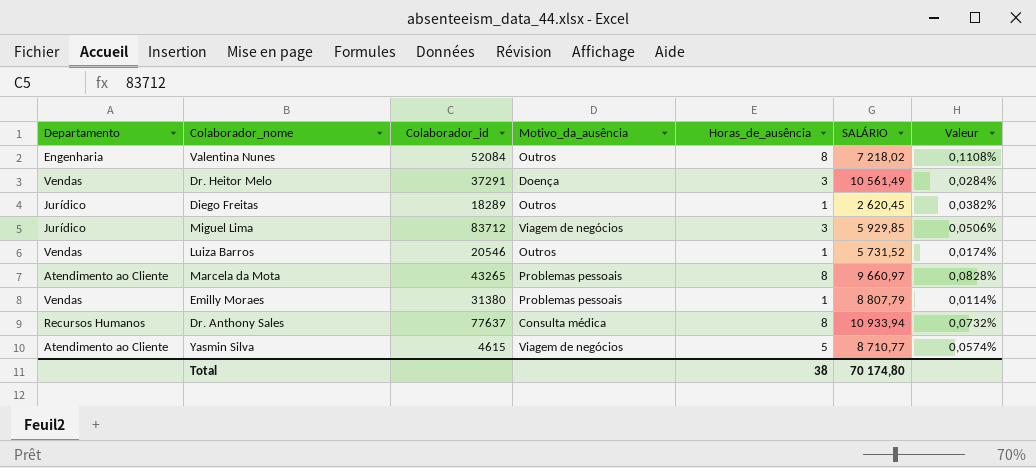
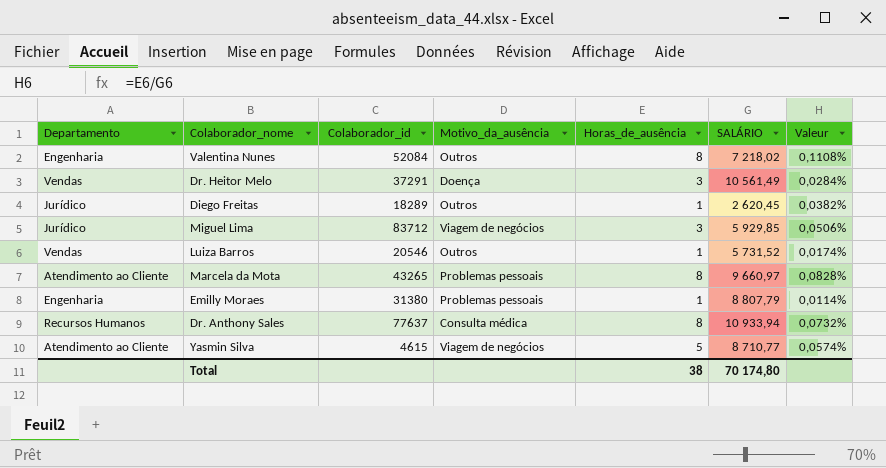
Emilly Moraes | Departamento: Vendas -> Engenharia

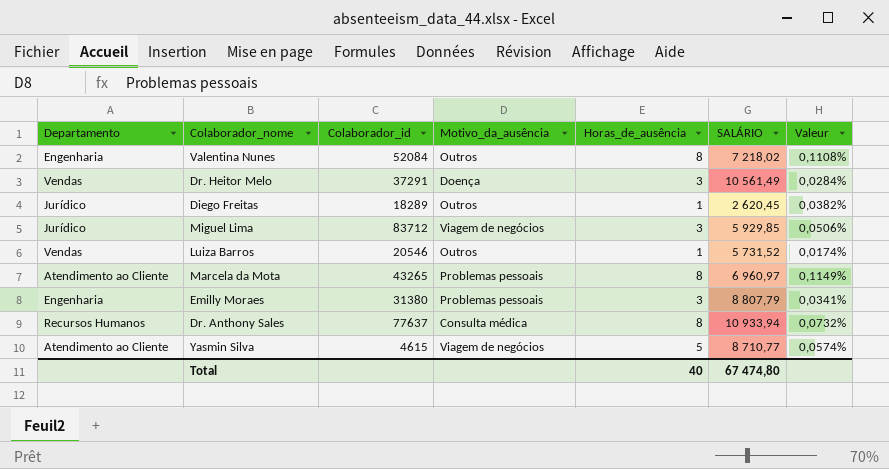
Marcela da Mota | SALÁRIO: 9 660,97 -> 6 960,97
Marcela da Mota | Valeur: 0,0828% -> 0,1149%
Emilly Moraes | Horas_de_ausência: 1 -> 3
Emilly Moraes | Valeur: 0,0114% -> 0,0341%
Total | Horas_de_ausência: 38 -> 40
Total | SALÁRIO: 70 174,80 -> 67 474,80

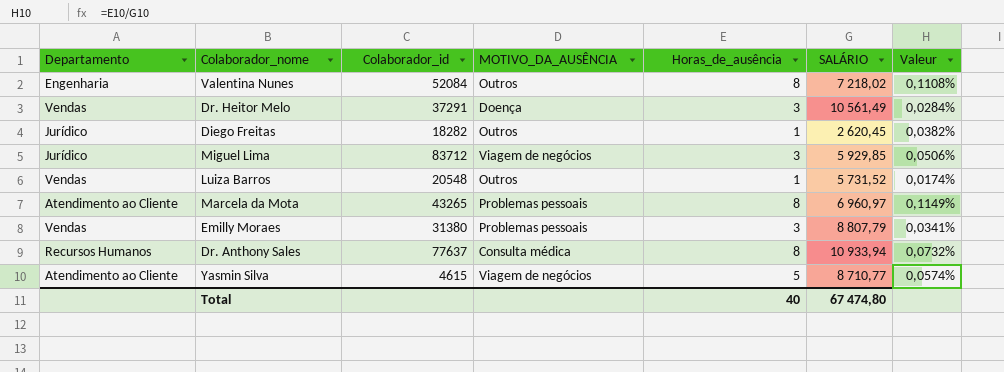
column name: Motivo_da_ausência -> MOTIVO_DA_AUSÊNCIA
Diego Freitas | Colaborador_id: 18289 -> 18282
Luiza Barros | Colaborador_id: 20546 -> 20548
Emilly Moraes | Departamento: Engenharia -> Vendas

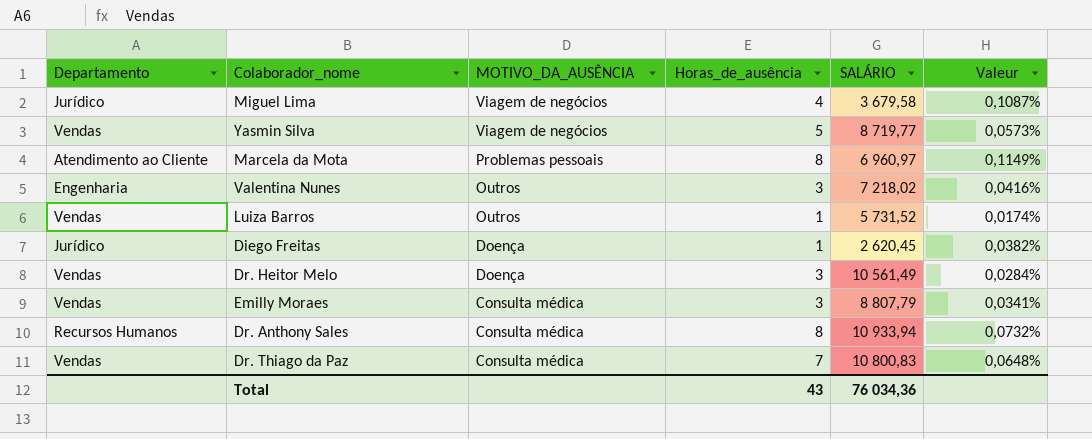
row order: none -> MOTIVO_DA_AUSÊNCIA descending
column Colaborador_id | position: 3 -> none
Miguel Lima | Horas_de_ausência: 3 -> 4
Miguel Lima | SALÁRIO: 5 929,85 -> 3 679,58
Miguel Lima | Valeur: 0,0506% -> 0,1087%
Yasmin Silva | Departamento: Atendimento ao Cliente -> Vendas
Yasmin Silva | SALÁRIO: 8 710,77 -> 8 719,77
Yasmin Silva | Valeur: 0,0574% -> 0,0573%
Valentina Nunes | Horas_de_ausência: 8 -> 3
Valentina Nunes | Valeur: 0,1108% -> 0,0416%
Diego Freitas | MOTIVO_DA_AUSÊNCIA: Outros -> Doença
Emilly Moraes | MOTIVO_DA_AUSÊNCIA: Problemas pessoais -> Consulta médica
row Dr. Thiago da Paz: none -> Vendas | Consulta médica | 7 | 10 800,83 | 0,0648%
Total | Horas_de_ausência: 40 -> 43
Total | SALÁRIO: 67 474,80 -> 76 034,36

